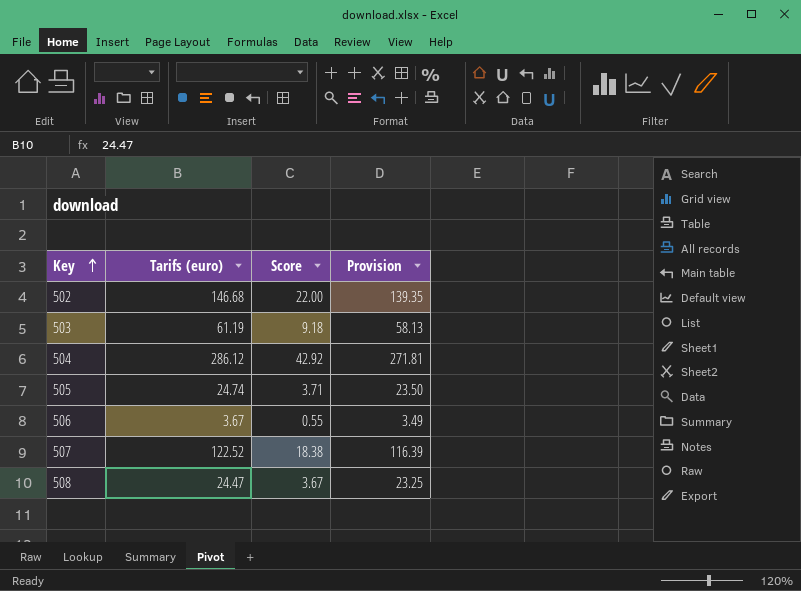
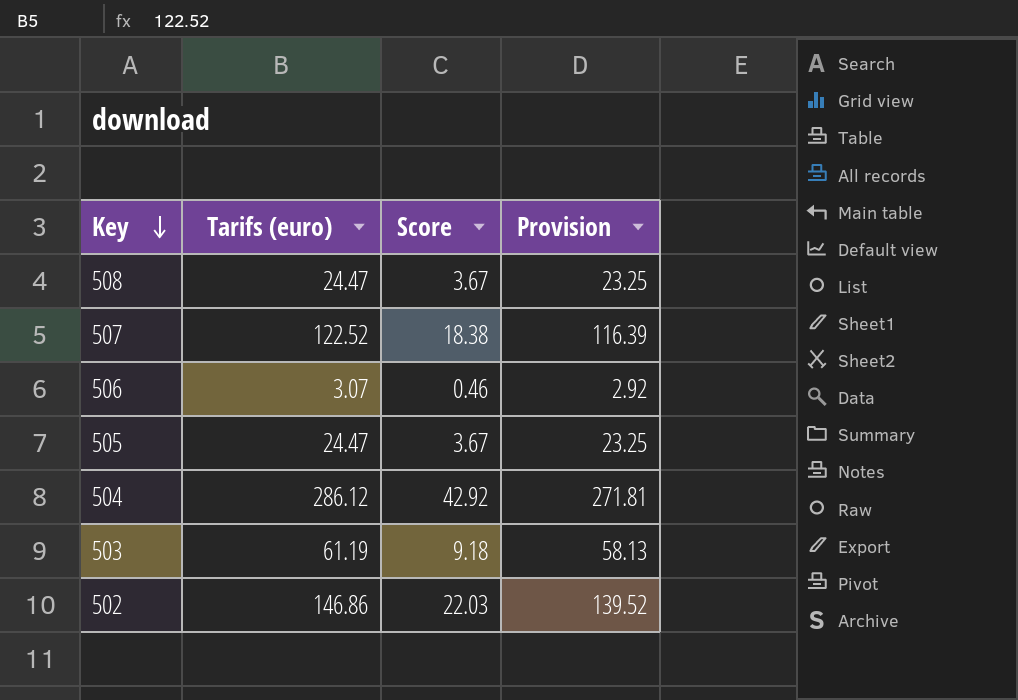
row order: Key ascending -> Key descending
506 | Tarifs (euro): 3.67 -> 3.07
506 | Score: 0.55 -> 0.46
506 | Provision: 3.49 -> 2.92
505 | Tarifs (euro): 24.74 -> 24.47
505 | Score: 3.71 -> 3.67
505 | Provision: 23.50 -> 23.25
502 | Tarifs (euro): 146.68 -> 146.86
502 | Score: 22.00 -> 22.03
502 | Provision: 139.35 -> 139.52

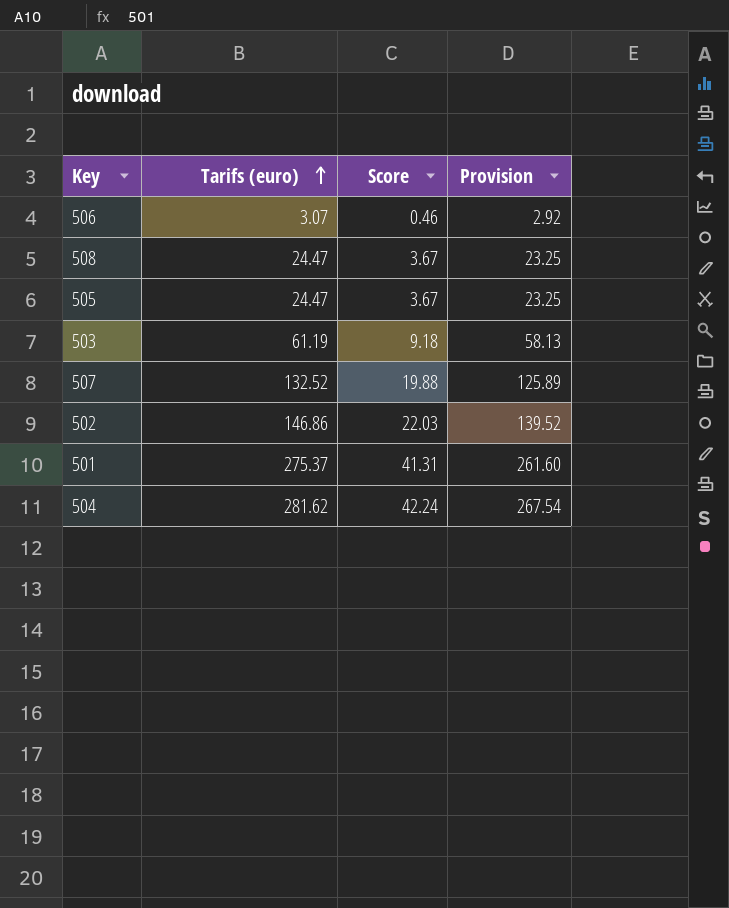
row order: Key descending -> Tarifs (euro) ascending
507 | Tarifs (euro): 122.52 -> 132.52
507 | Score: 18.38 -> 19.88
507 | Provision: 116.39 -> 125.89
row 501: none -> 275.37 | 41.31 | 261.60
504 | Tarifs (euro): 286.12 -> 281.62
504 | Score: 42.92 -> 42.24
504 | Provision: 271.81 -> 267.54

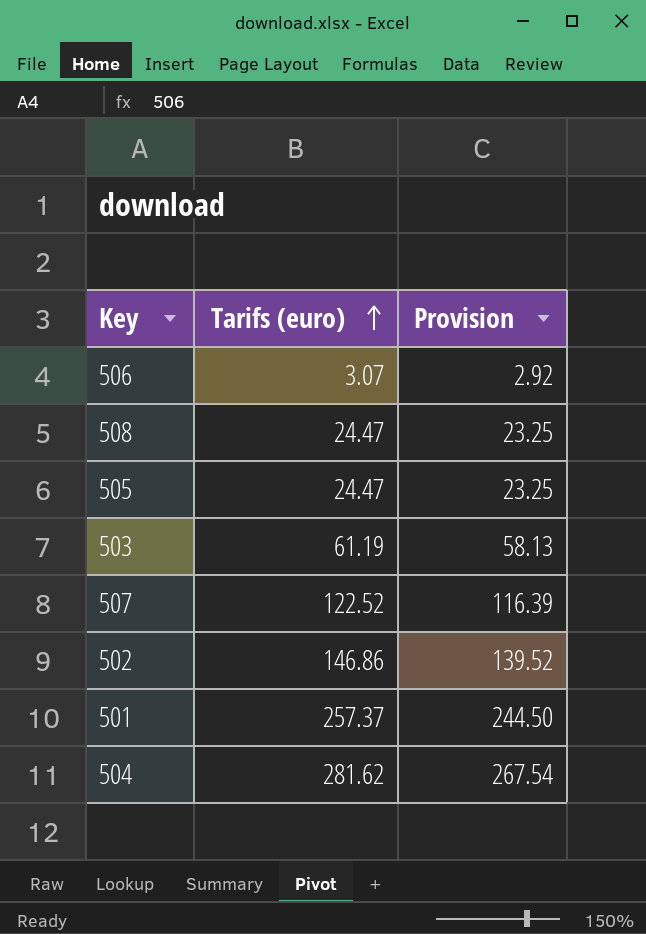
column Score | formula: [Tarifs (euro)] * 0.15 -> none
507 | Tarifs (euro): 132.52 -> 122.52
507 | Provision: 125.89 -> 116.39
501 | Tarifs (euro): 275.37 -> 257.37
501 | Provision: 261.60 -> 244.50

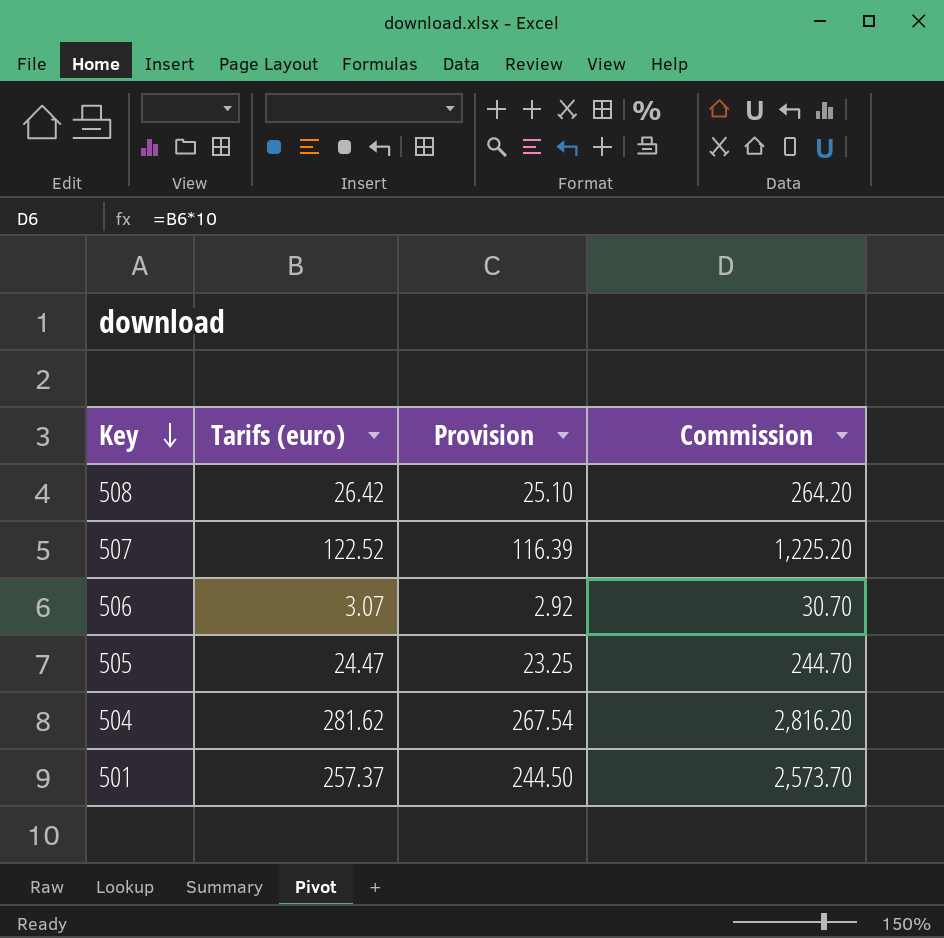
row order: Tarifs (euro) ascending -> Key descending
column Commission | formula: none -> [Tarifs (euro)] * 10
row 503: 61.19 | 58.13 -> none
row 502: 146.86 | 139.52 -> none
508 | Tarifs (euro): 24.47 -> 26.42
508 | Provision: 23.25 -> 25.10

